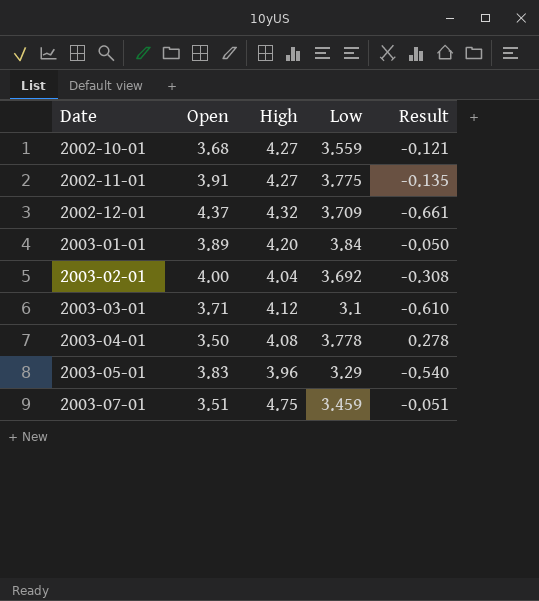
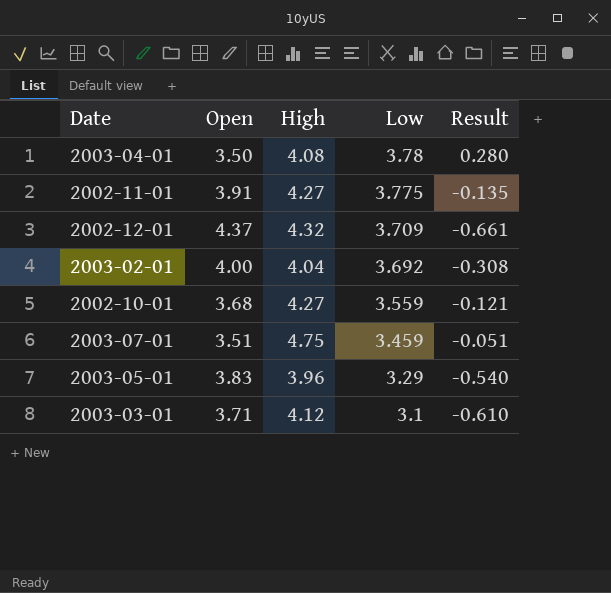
row order: Date ascending -> Low descending
row 2003-01-01: 3.89 | 4.20 | 3.84 | -0.050 -> none
2003-04-01 | Low: 3.778 -> 3.78
2003-04-01 | Result: 0.278 -> 0.280

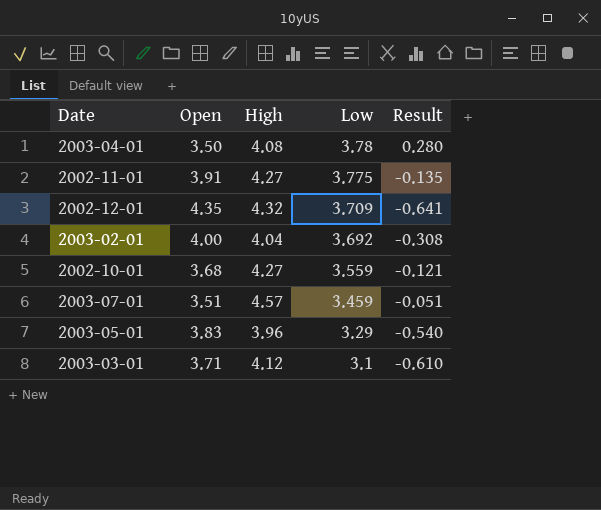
2002-12-01 | Open: 4.37 -> 4.35
2002-12-01 | Result: -0.661 -> -0.641
2003-07-01 | High: 4.75 -> 4.57

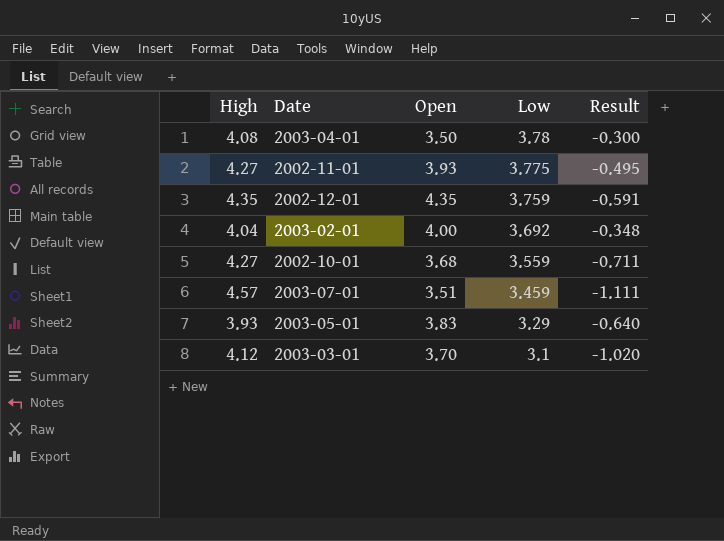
column High | position: 3 -> 1
column Result | formula: [Low] - [Open] -> [Low] - [High]
2002-11-01 | Open: 3.91 -> 3.93
2002-12-01 | High: 4.32 -> 4.35
2002-12-01 | Low: 3.709 -> 3.759
2003-05-01 | High: 3.96 -> 3.93
2003-03-01 | Open: 3.71 -> 3.70

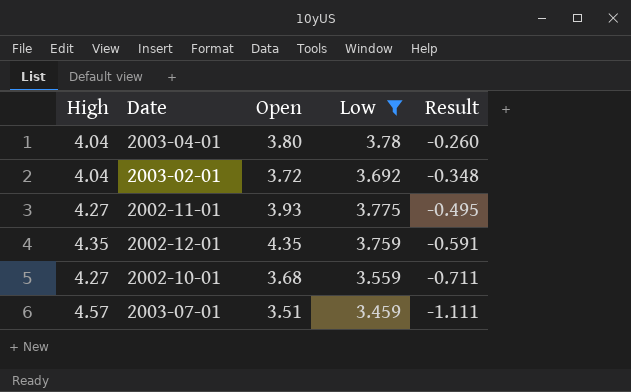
filter: none -> Low >= 3.459
row order: Low descending -> Result descending
2003-04-01 | High: 4.08 -> 4.04
2003-04-01 | Open: 3.50 -> 3.80
2003-04-01 | Result: -0.300 -> -0.260
2003-02-01 | Open: 4.00 -> 3.72

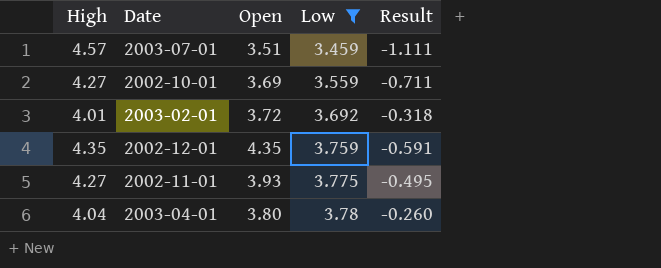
row order: Result descending -> Low ascending
2002-10-01 | Open: 3.68 -> 3.69
2003-02-01 | High: 4.04 -> 4.01
2003-02-01 | Result: -0.348 -> -0.318

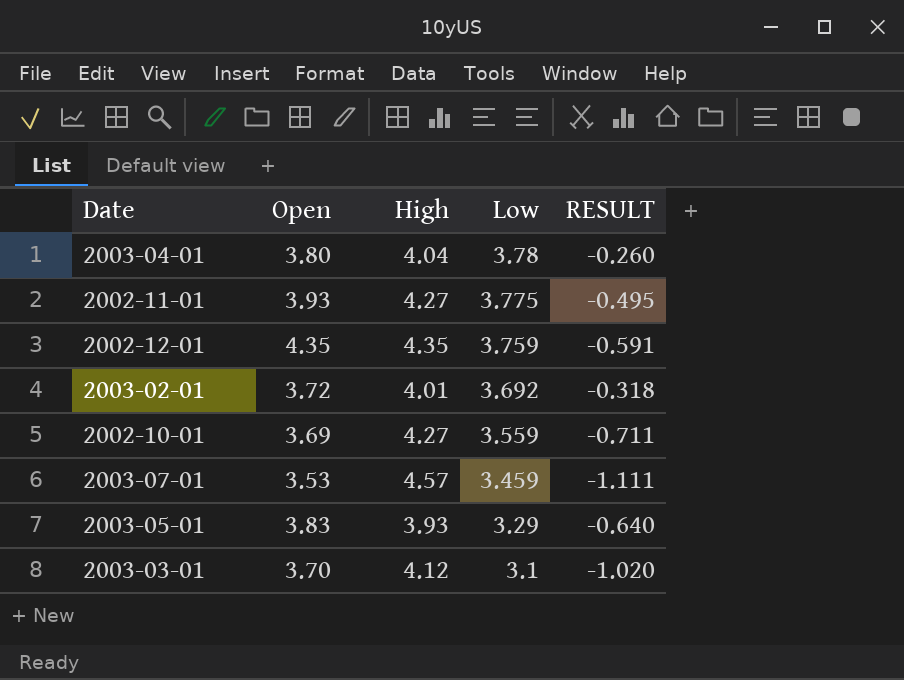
filter: Low >= 3.459 -> none
row order: Low ascending -> Low descending
column High | position: 1 -> 3
column name: Result -> RESULT
2003-07-01 | Open: 3.51 -> 3.53

